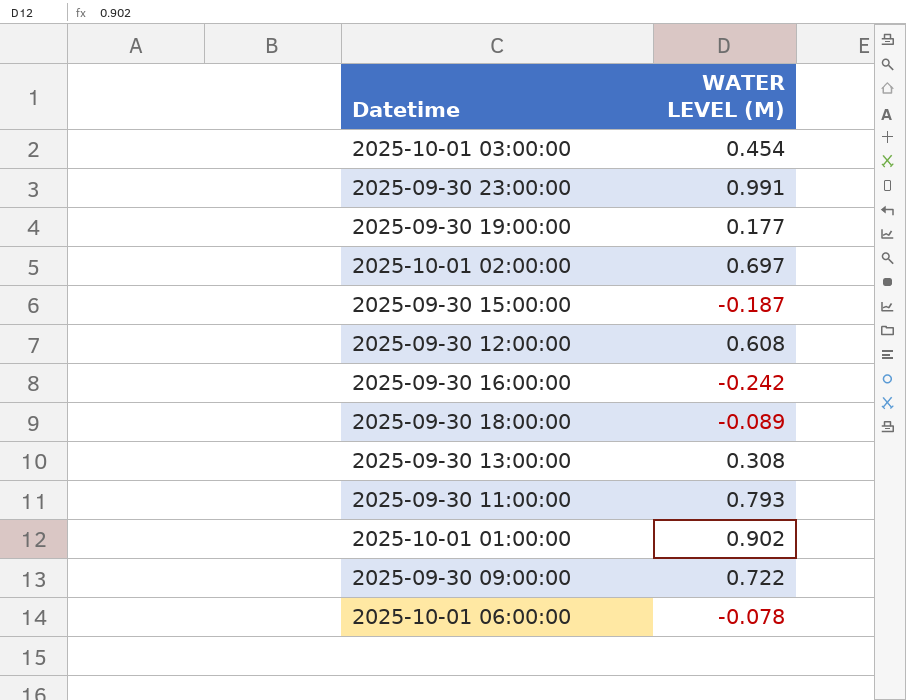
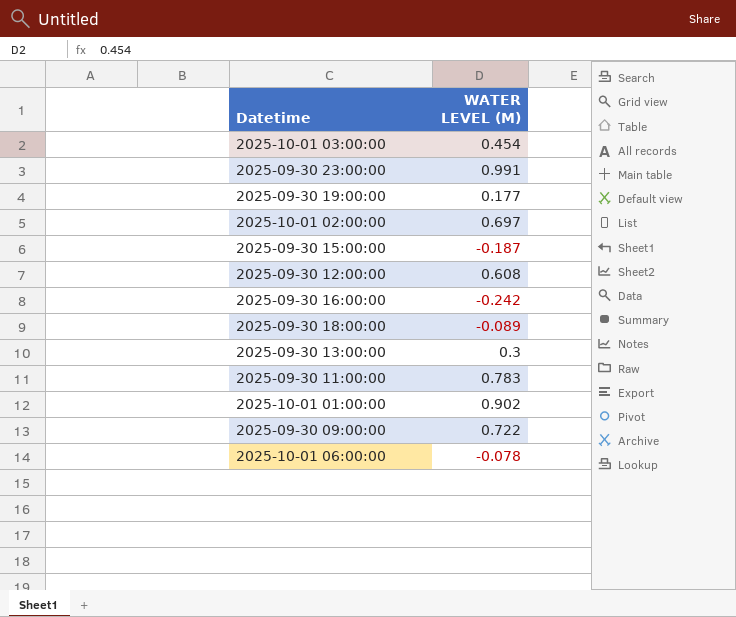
2025-09-30 13:00:00 | WATER LEVEL (M): 0.308 -> 0.3
2025-09-30 11:00:00 | WATER LEVEL (M): 0.793 -> 0.783

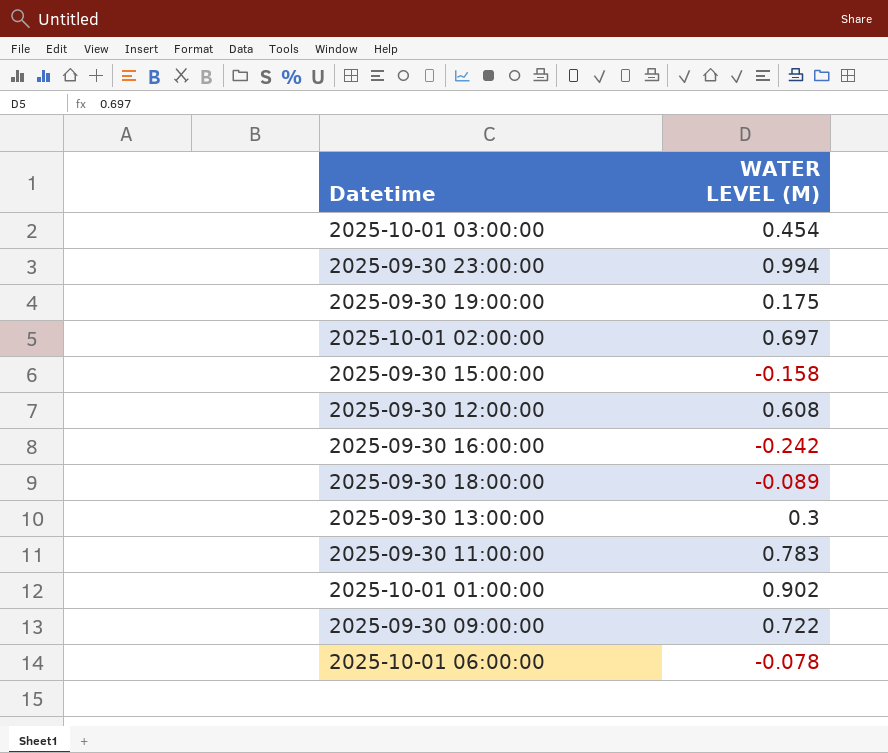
2025-09-30 23:00:00 | WATER LEVEL (M): 0.991 -> 0.994
2025-09-30 19:00:00 | WATER LEVEL (M): 0.177 -> 0.175
2025-09-30 15:00:00 | WATER LEVEL (M): -0.187 -> -0.158

